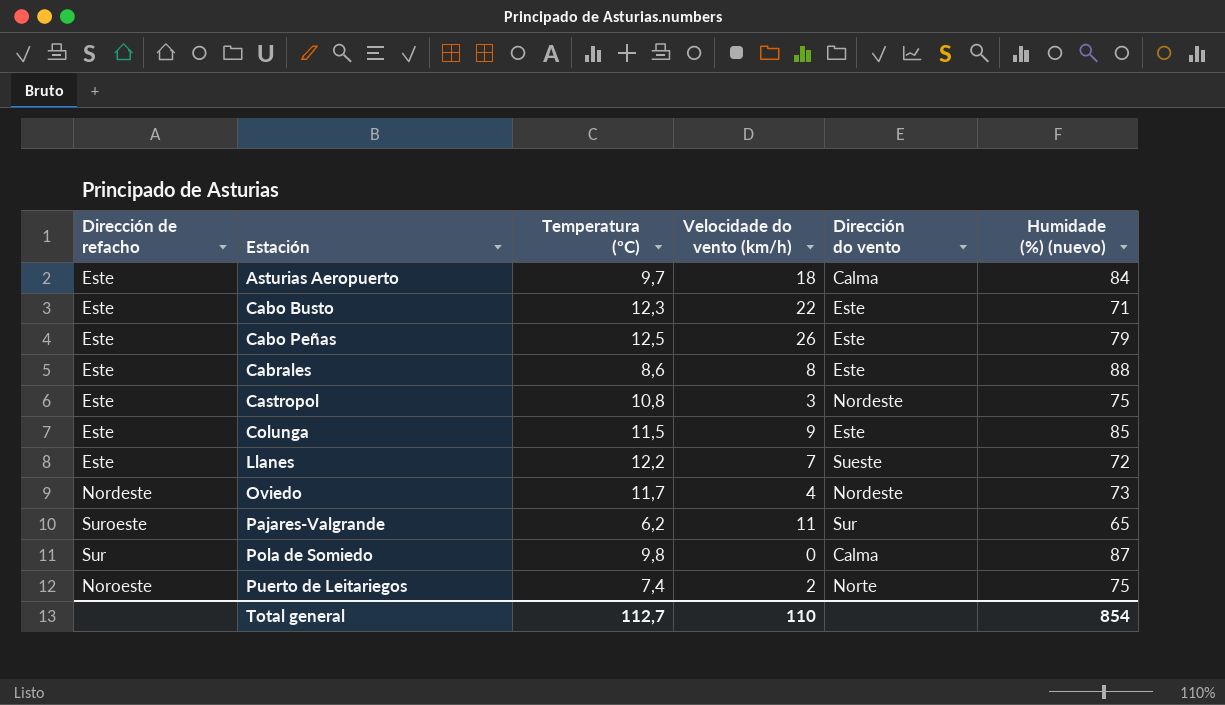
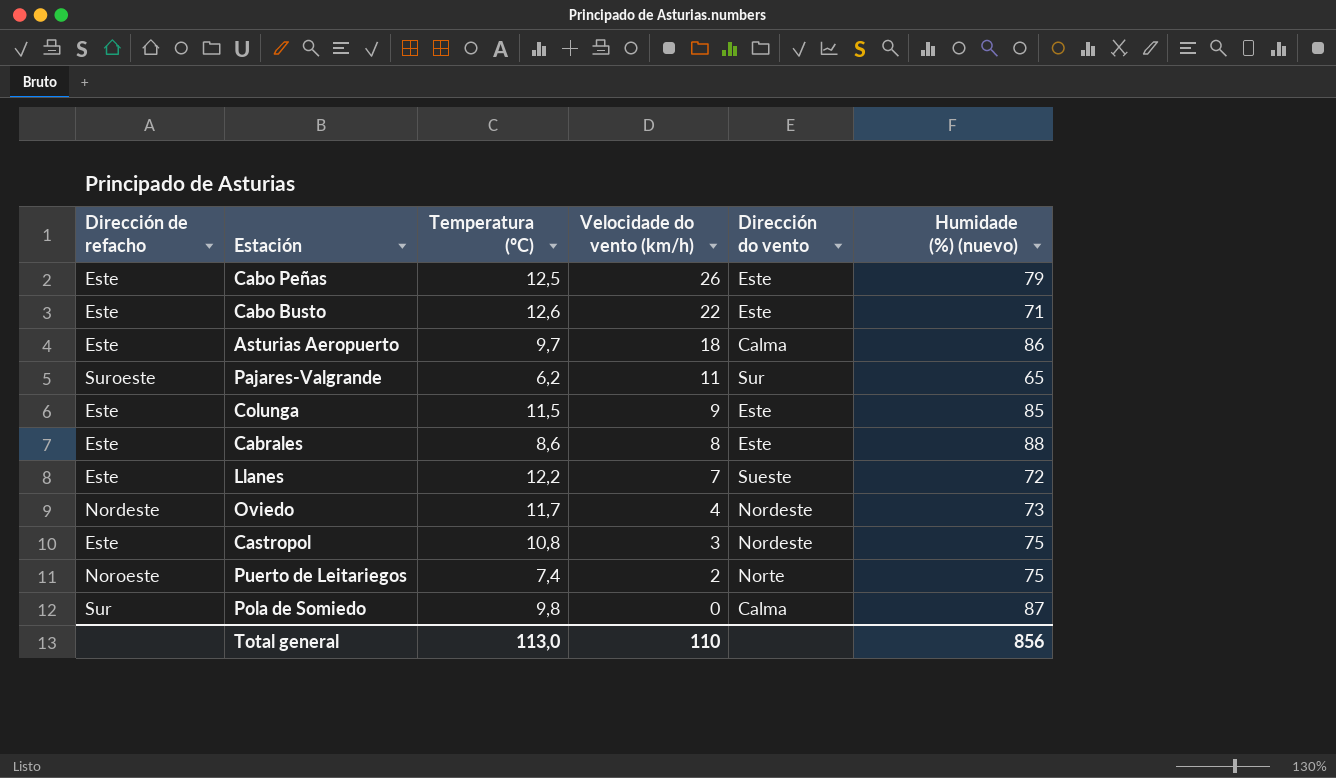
row order: Estación ascending -> Velocidade do vento (km/h) descending
Cabo Busto | Temperatura (ºC): 12,3 -> 12,6
Asturias Aeropuerto | Humidade (%) (nuevo): 84 -> 86
Total general | Temperatura (ºC): 112,7 -> 113,0
Total general | Humidade (%) (nuevo): 854 -> 856

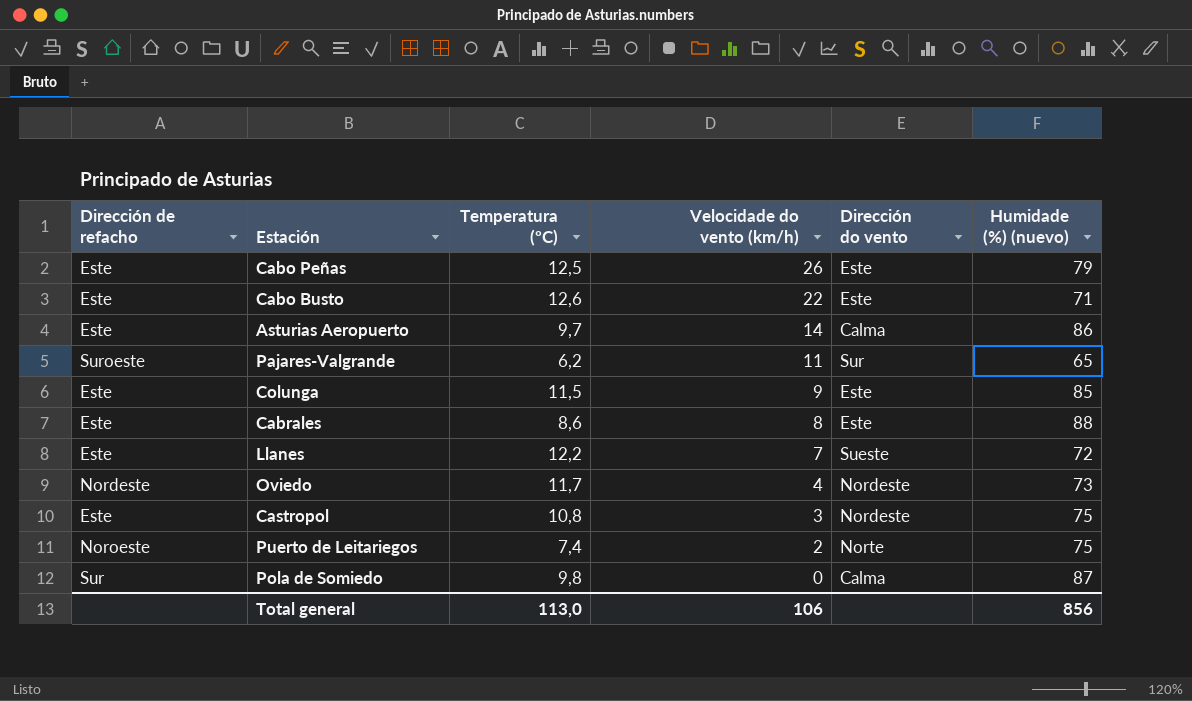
Asturias Aeropuerto | Velocidade do vento (km/h): 18 -> 14
Total general | Velocidade do vento (km/h): 110 -> 106

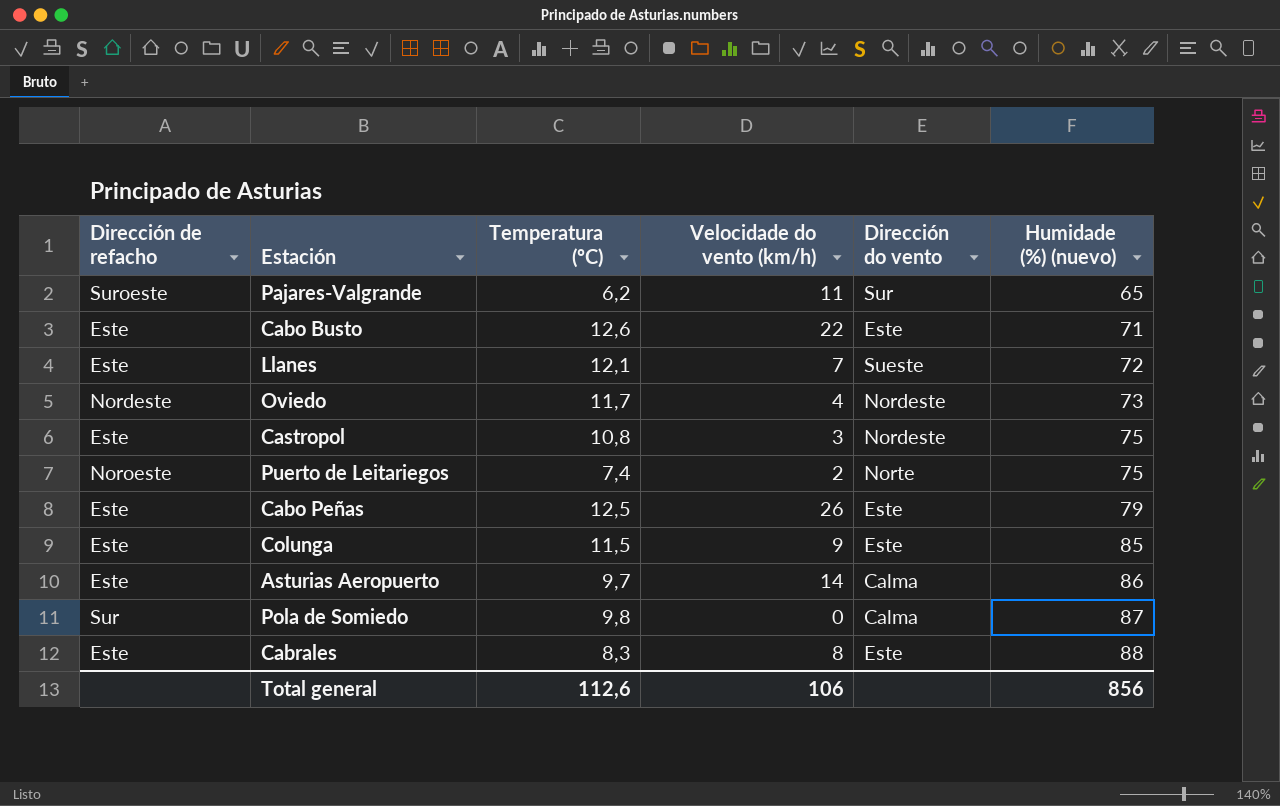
row order: Velocidade do vento (km/h) descending -> Humidade (%) (nuevo) ascending
Llanes | Temperatura (ºC): 12,2 -> 12,1
Cabrales | Temperatura (ºC): 8,6 -> 8,3
Total general | Temperatura (ºC): 113,0 -> 112,6

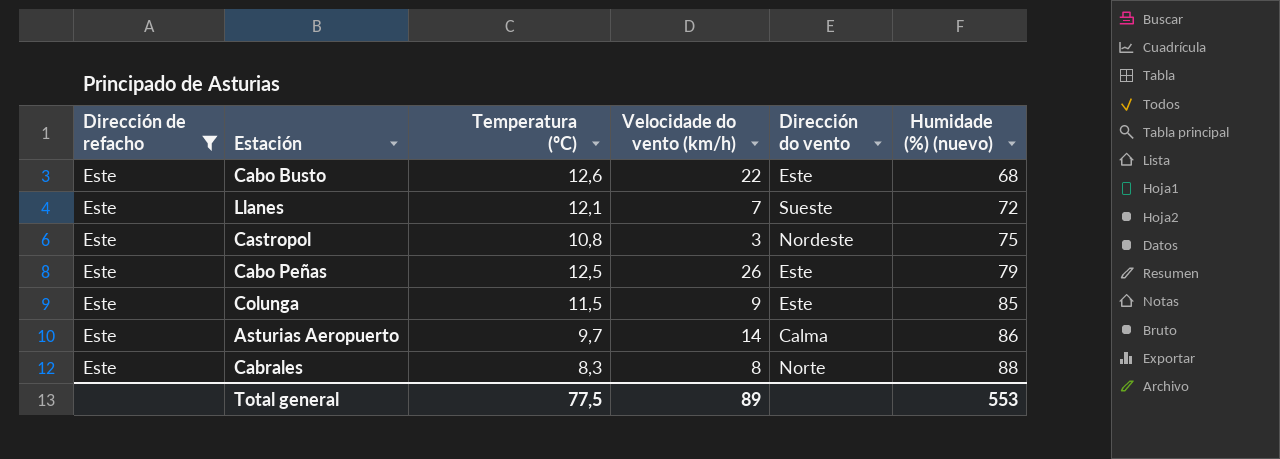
filter: none -> Dirección de refacho = Este
Cabo Busto | Humidade (%) (nuevo): 71 -> 68
Cabrales | Dirección do vento: Este -> Norte
Total general | Temperatura (ºC): 112,6 -> 77,5
Total general | Velocidade do vento (km/h): 106 -> 89
Total general | Humidade (%) (nuevo): 856 -> 553

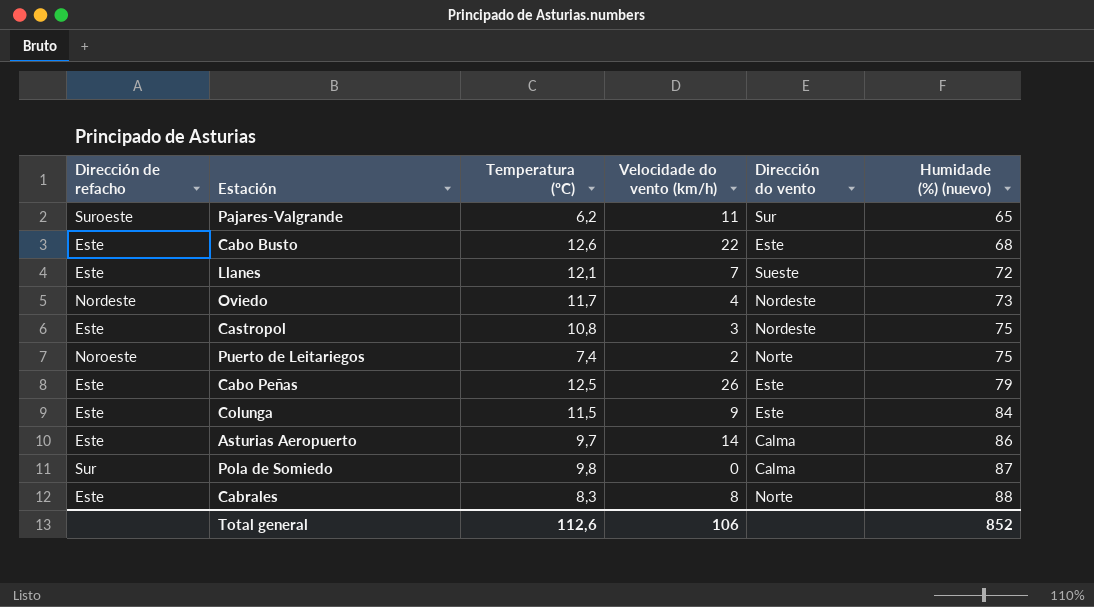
filter: Dirección de refacho = Este -> none
Colunga | Humidade (%) (nuevo): 85 -> 84
Total general | Temperatura (ºC): 77,5 -> 112,6
Total general | Velocidade do vento (km/h): 89 -> 106
Total general | Humidade (%) (nuevo): 553 -> 852

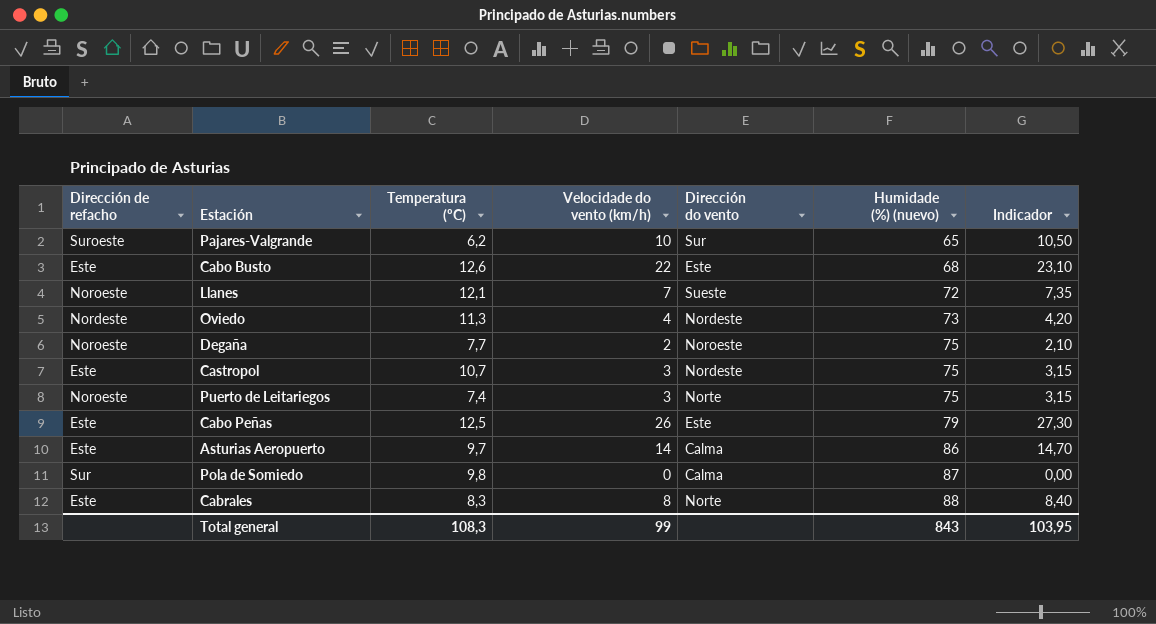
column Indicador | formula: none -> [Velocidade do vento (km/h)] * 1,05
row Colunga: Este | 11,5 | 9 | Este | 84 -> none
Pajares-Valgrande | Velocidade do vento (km/h): 11 -> 10
Llanes | Dirección de refacho: Este -> Noroeste
Oviedo | Temperatura (ºC): 11,7 -> 11,3
row Degaña: none -> Noroeste | 7,7 | 2 | Noroeste | 75 | 2,10
Castropol | Temperatura (ºC): 10,8 -> 10,7
Puerto de Leitariegos | Velocidade do vento (km/h): 2 -> 3
Total general | Temperatura (ºC): 112,6 -> 108,3
Total general | Velocidade do vento (km/h): 106 -> 99
Total general | Humidade (%) (nuevo): 852 -> 843

